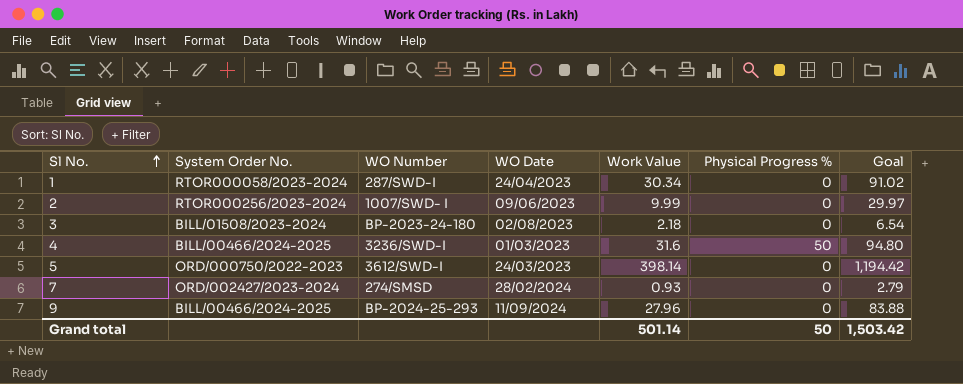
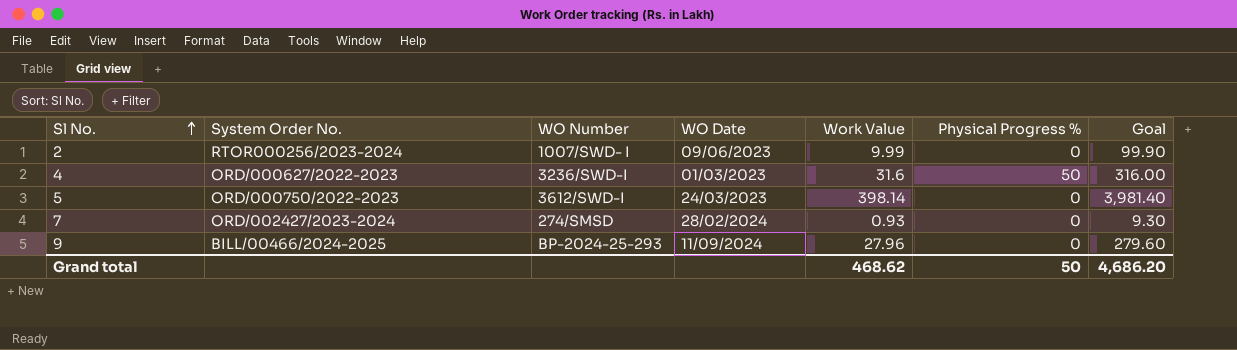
column Goal | formula: [Work Value] * 3 -> [Work Value] * 10
row 1: RTOR000058/2023-2024 | 287/SWD-I | 24/04/2023 | 30.34 | 0 | 91.02 -> none
row 3: BILL/01508/2023-2024 | BP-2023-24-180 | 02/08/2023 | 2.18 | 0 | 6.54 -> none
4 | System Order No.: BILL/00466/2024-2025 -> ORD/000627/2022-2023
Grand total | Work Value: 501.14 -> 468.62
Grand total | Goal: 1,503.42 -> 4,686.20

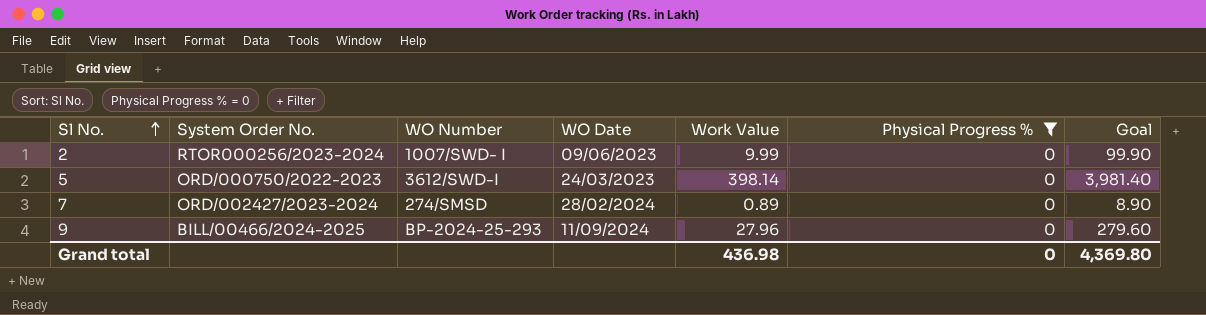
filter: none -> Physical Progress % = 0
7 | Work Value: 0.93 -> 0.89
7 | Goal: 9.30 -> 8.90
Grand total | Work Value: 468.62 -> 436.98
Grand total | Physical Progress %: 50 -> 0
Grand total | Goal: 4,686.20 -> 4,369.80

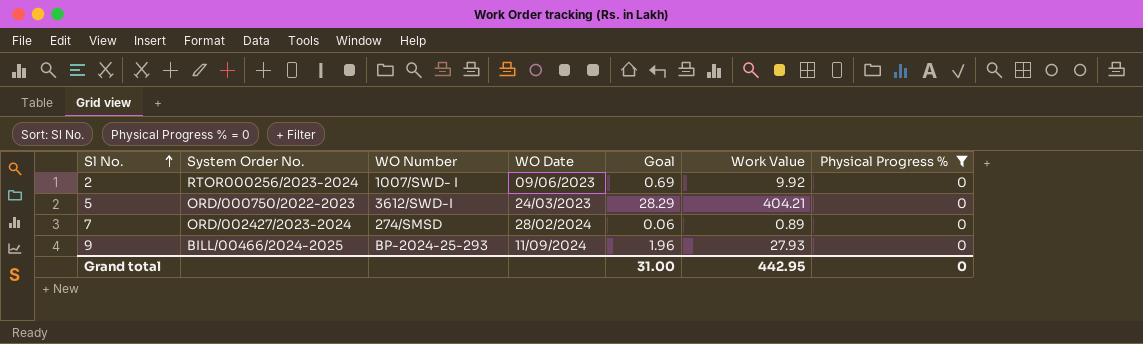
column Goal | formula: [Work Value] * 10 -> [Work Value] * 0.07
column Goal | position: 7 -> 5
2 | Work Value: 9.99 -> 9.92
5 | Work Value: 398.14 -> 404.21
9 | Work Value: 27.96 -> 27.93
Grand total | Goal: 4,369.80 -> 31.00
Grand total | Work Value: 436.98 -> 442.95

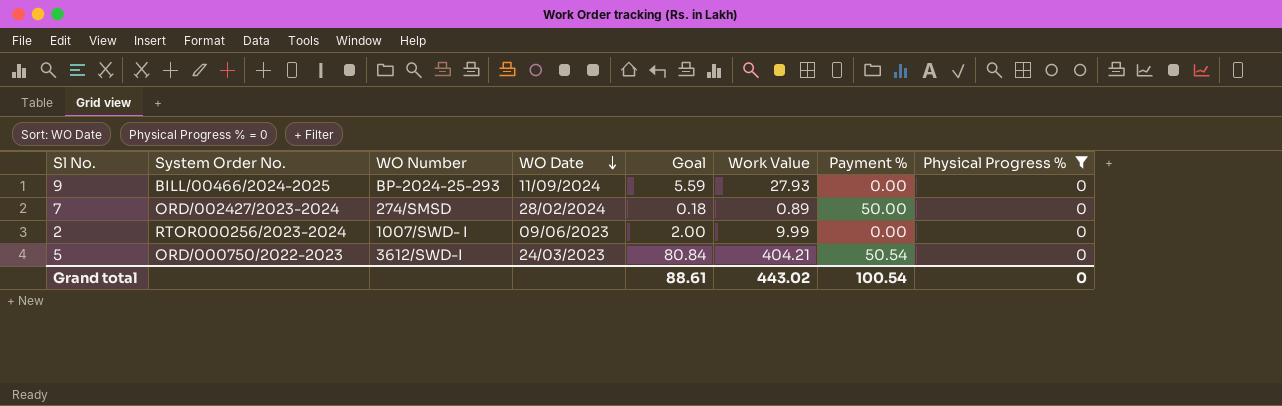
row order: Sl No. ascending -> WO Date descending
column Goal | formula: [Work Value] * 0.07 -> [Work Value] * 0.2
column Payment % | position: none -> 7
2 | Work Value: 9.92 -> 9.99
Grand total | Goal: 31.00 -> 88.61
Grand total | Work Value: 442.95 -> 443.02

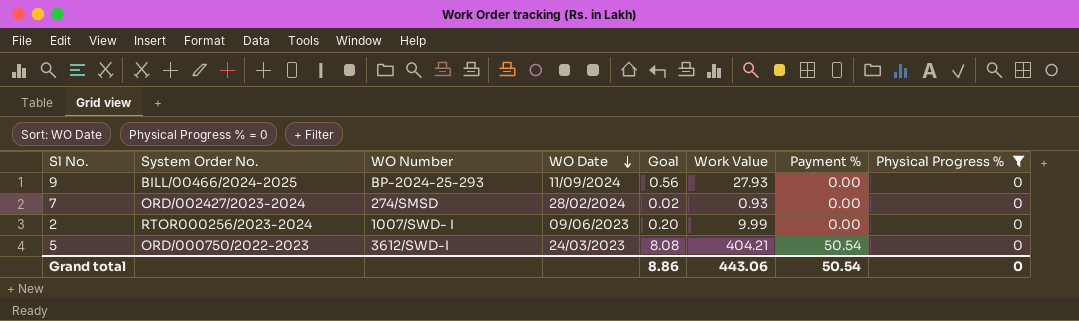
column Goal | formula: [Work Value] * 0.2 -> [Work Value] * 0.02
7 | Work Value: 0.89 -> 0.93
7 | Payment %: 50.00 -> 0.00
Grand total | Goal: 88.61 -> 8.86
Grand total | Work Value: 443.02 -> 443.06
Grand total | Payment %: 100.54 -> 50.54

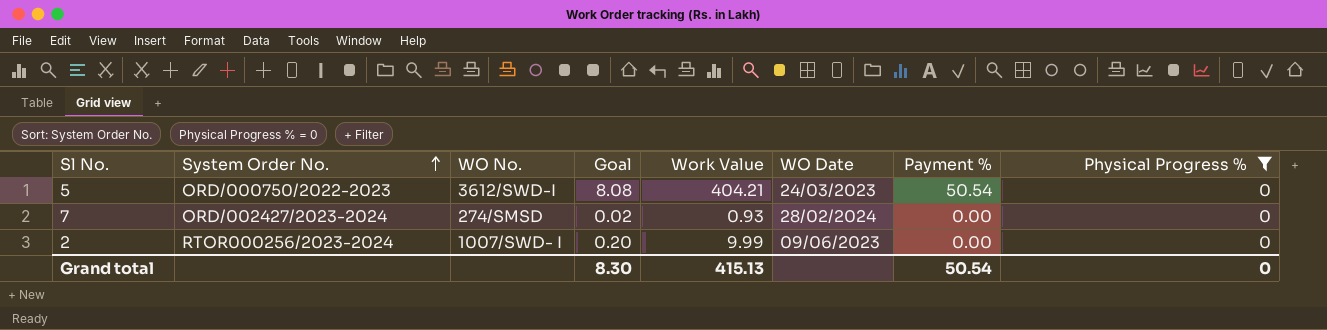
row order: WO Date descending -> System Order No. ascending
column name: WO Number -> WO No.
column WO Date | position: 4 -> 6
row 9: BILL/00466/2024-2025 | BP-2024-25-293 | 11/09/2024 | 0.56 | 27.93 | 0.00 | 0 -> none
Grand total | Goal: 8.86 -> 8.30
Grand total | Work Value: 443.06 -> 415.13

